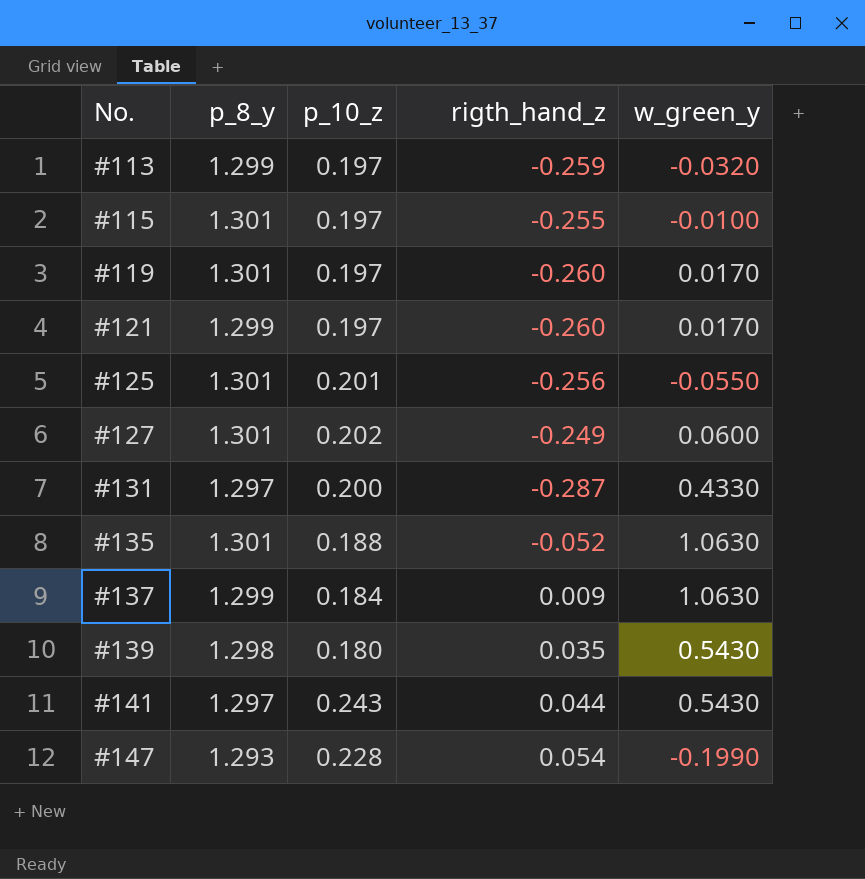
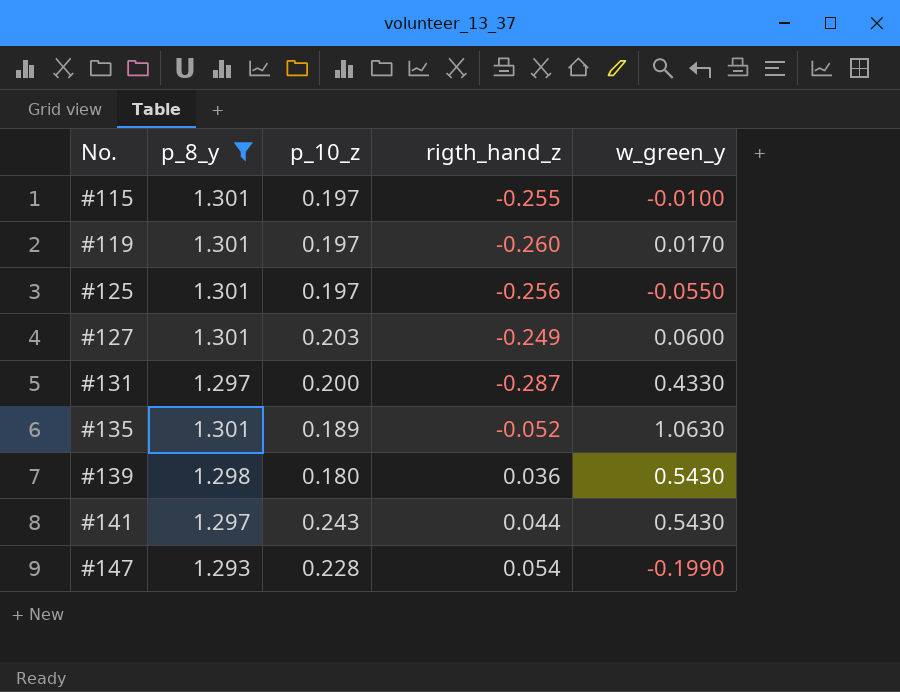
filter: none -> p_8_y != 1.299
#125 | p_10_z: 0.201 -> 0.197
#127 | p_10_z: 0.202 -> 0.203
#135 | p_10_z: 0.188 -> 0.189
#139 | rigth_hand_z: 0.035 -> 0.036

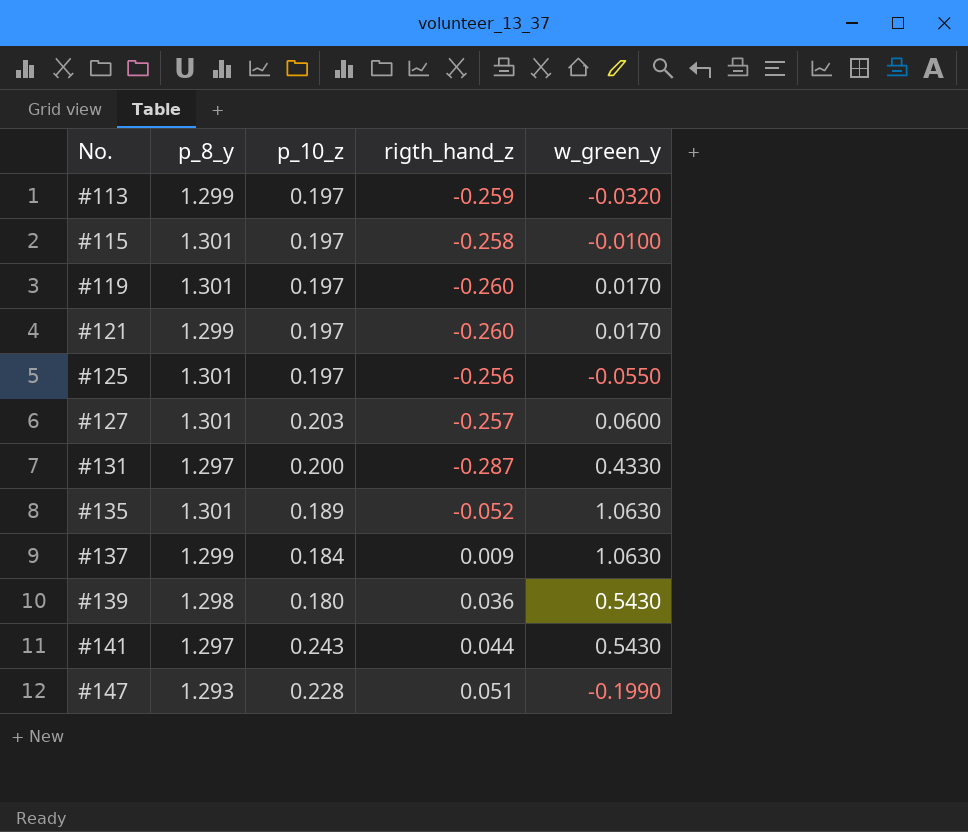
filter: p_8_y != 1.299 -> none
#115 | rigth_hand_z: -0.255 -> -0.258
#127 | rigth_hand_z: -0.249 -> -0.257
#147 | rigth_hand_z: 0.054 -> 0.051

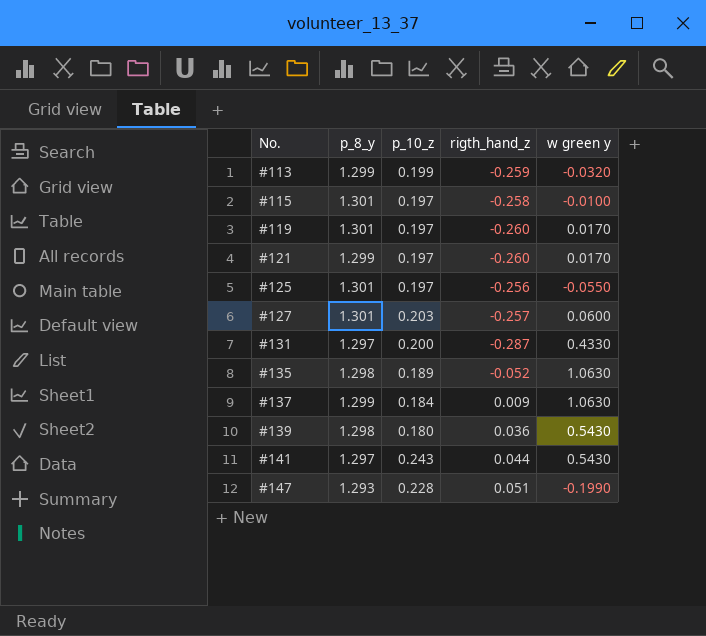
column name: w_green_y -> w green y
#113 | p_10_z: 0.197 -> 0.199
#135 | p_8_y: 1.301 -> 1.298

